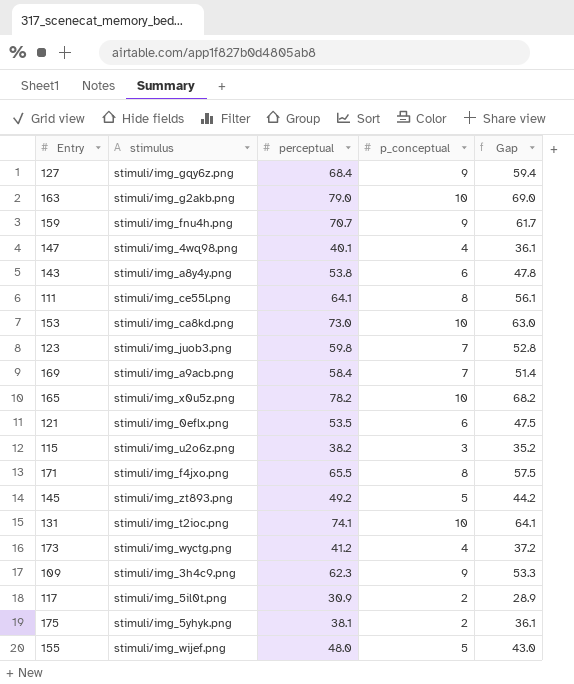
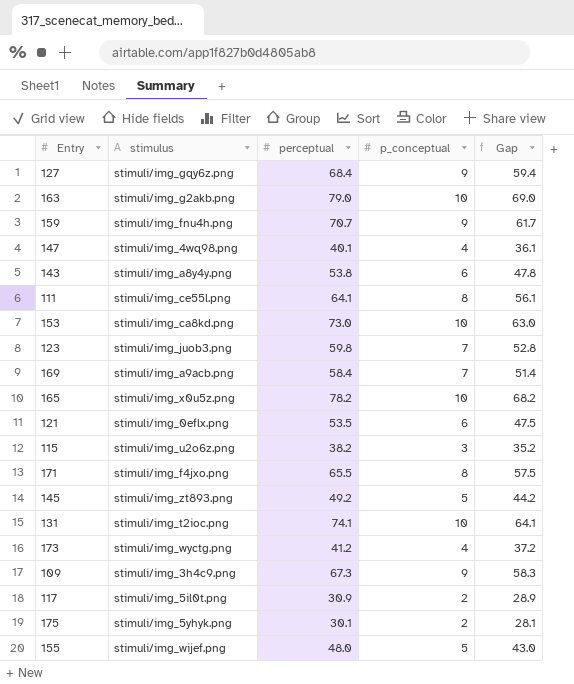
109 | perceptual: 62.3 -> 67.3
109 | Gap: 53.3 -> 58.3
175 | perceptual: 38.1 -> 30.1
175 | Gap: 36.1 -> 28.1

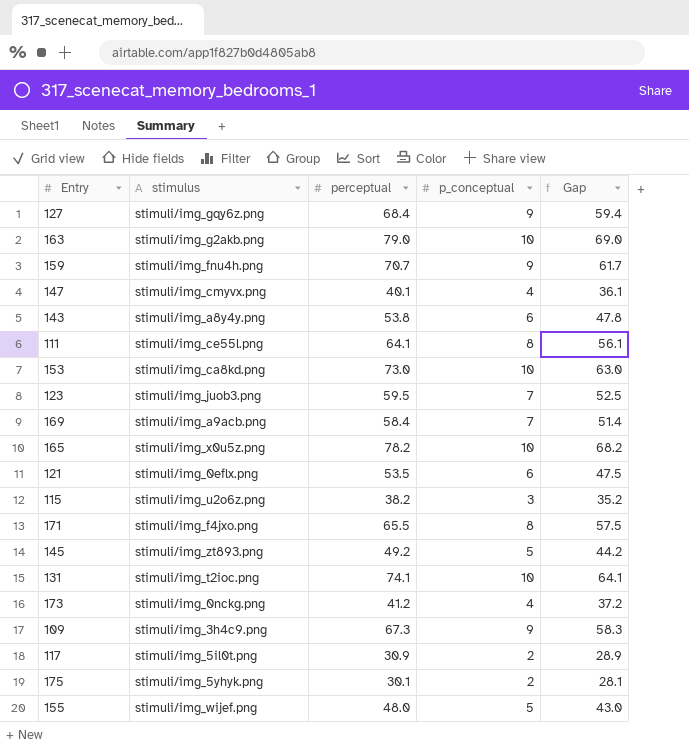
147 | stimulus: stimuli/img_4wq98.png -> stimuli/img_cmyvx.png
123 | perceptual: 59.8 -> 59.5
123 | Gap: 52.8 -> 52.5
173 | stimulus: stimuli/img_wyctg.png -> stimuli/img_0nckg.png

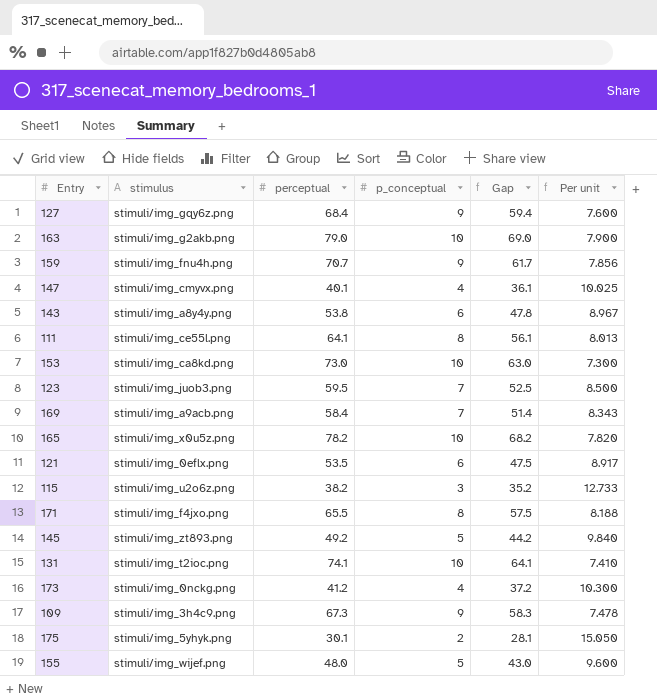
column Per unit | formula: none -> [perceptual] / [p_conceptual]
row 117: stimuli/img_5il0t.png | 30.9 | 2 | 28.9 -> none

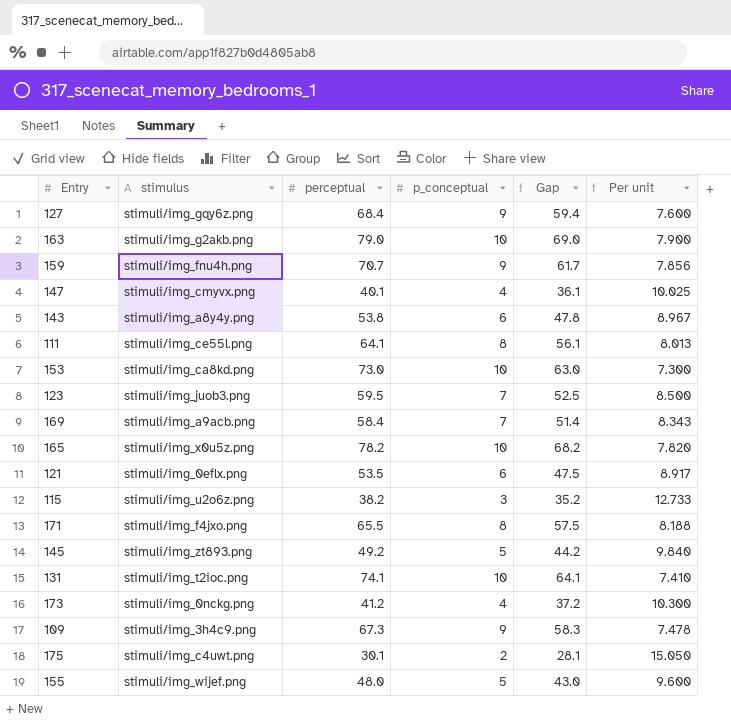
175 | stimulus: stimuli/img_5yhyk.png -> stimuli/img_c4uwt.png

